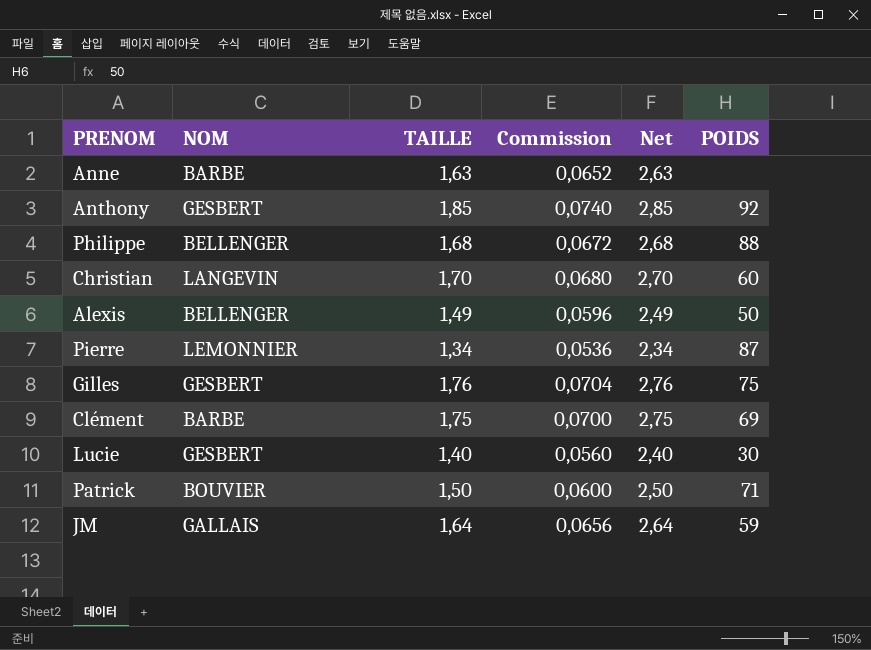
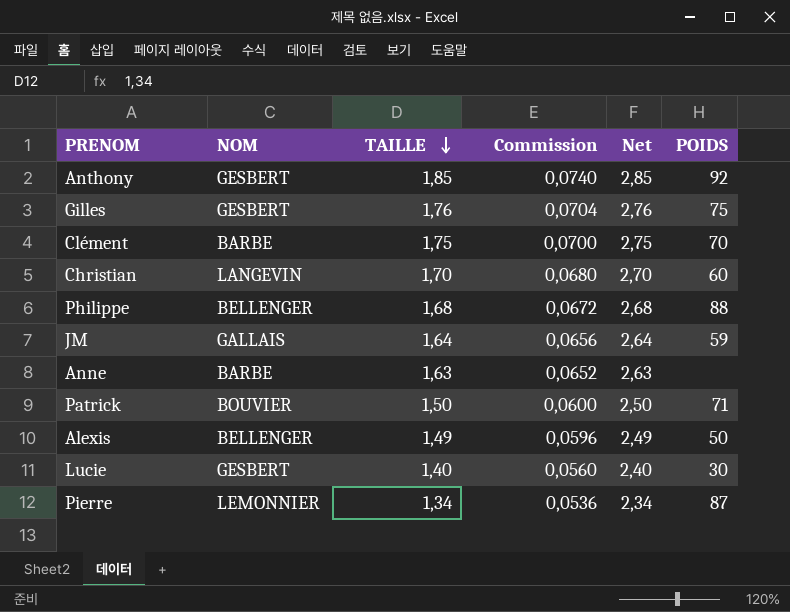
row order: none -> TAILLE descending
Clément | POIDS: 69 -> 70

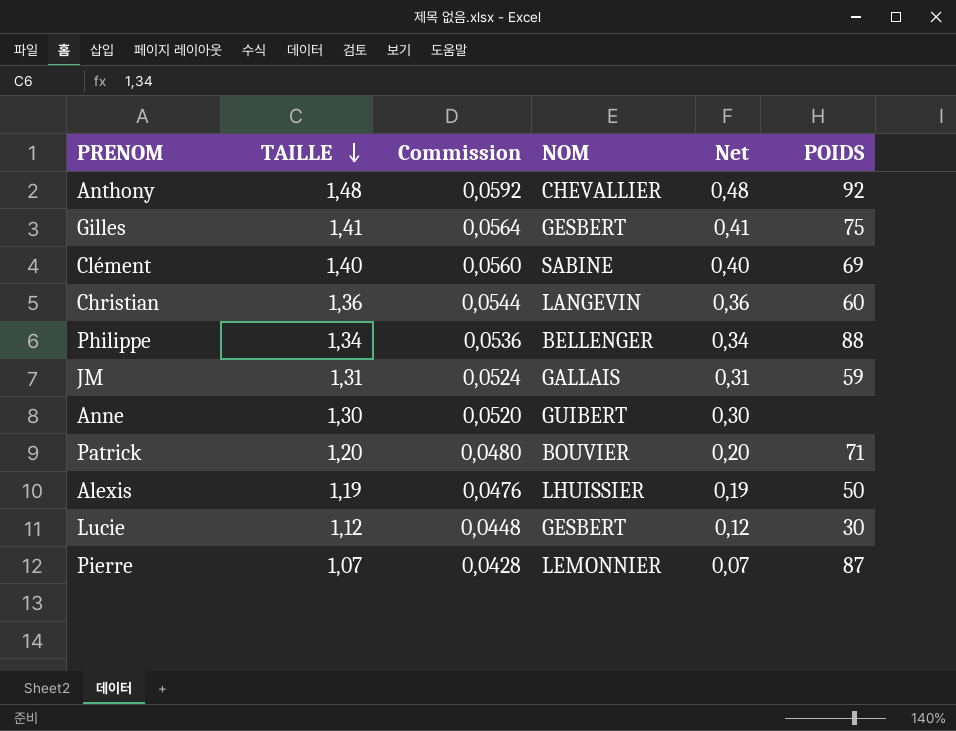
column NOM | position: 2 -> 4
column Net | formula: [TAILLE] + 1 -> [TAILLE] - 1
Anthony | TAILLE: 1,85 -> 1,48
Anthony | Commission: 0,0740 -> 0,0592
Anthony | NOM: GESBERT -> CHEVALLIER
Gilles | TAILLE: 1,76 -> 1,41
Gilles | Commission: 0,0704 -> 0,0564
Clément | TAILLE: 1,75 -> 1,40
Clément | Commission: 0,0700 -> 0,0560
Clément | NOM: BARBE -> SABINE
Clément | POIDS: 70 -> 69
Christian | TAILLE: 1,70 -> 1,36
Christian | Commission: 0,0680 -> 0,0544
Philippe | TAILLE: 1,68 -> 1,34
Philippe | Commission: 0,0672 -> 0,0536
JM | TAILLE: 1,64 -> 1,31
JM | Commission: 0,0656 -> 0,0524
Anne | TAILLE: 1,63 -> 1,30
Anne | Commission: 0,0652 -> 0,0520
Anne | NOM: BARBE -> GUIBERT
Patrick | TAILLE: 1,50 -> 1,20
Patrick | Commission: 0,0600 -> 0,0480
Alexis | TAILLE: 1,49 -> 1,19
Alexis | Commission: 0,0596 -> 0,0476
Alexis | NOM: BELLENGER -> LHUISSIER
Lucie | TAILLE: 1,40 -> 1,12
Lucie | Commission: 0,0560 -> 0,0448
Pierre | TAILLE: 1,34 -> 1,07
Pierre | Commission: 0,0536 -> 0,0428

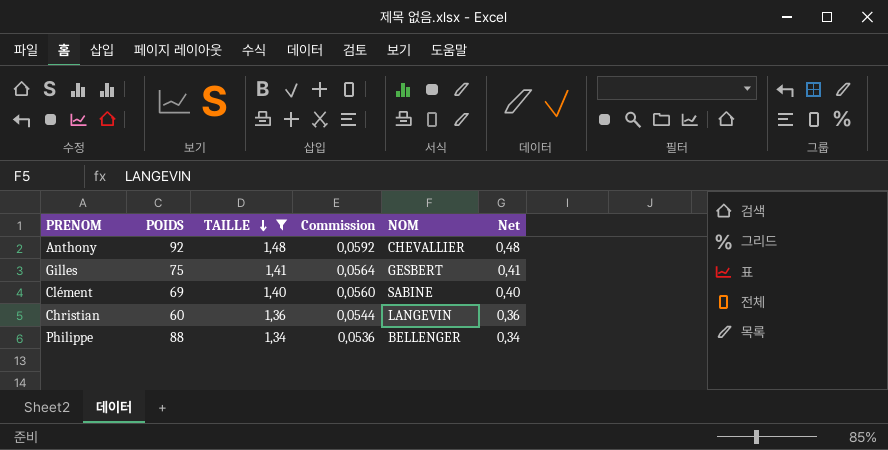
filter: none -> TAILLE >= 1,34
column POIDS | position: 6 -> 2

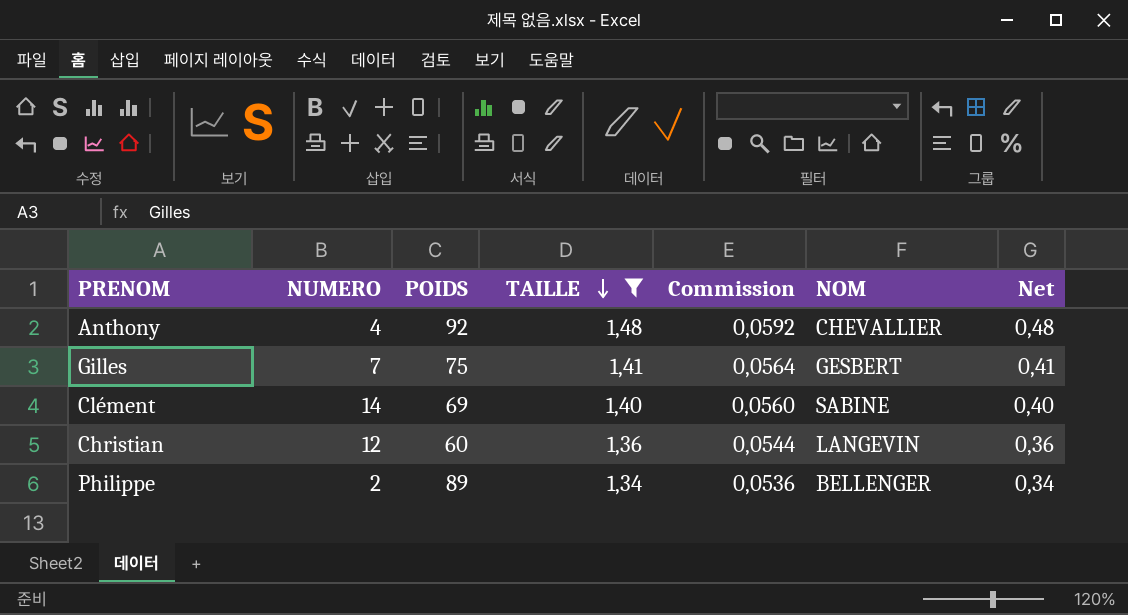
column NUMERO | position: none -> 2
Philippe | POIDS: 88 -> 89

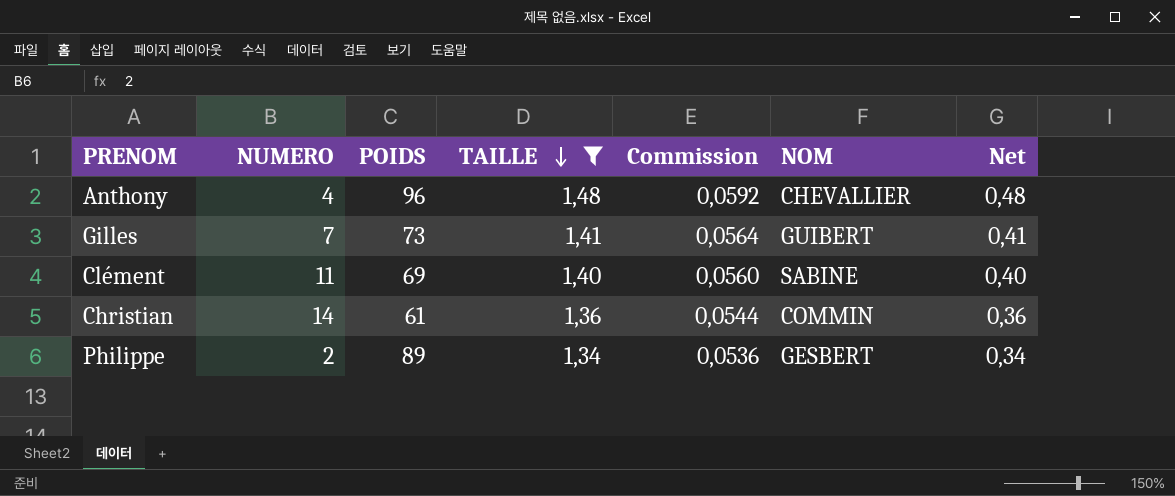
Anthony | POIDS: 92 -> 96
Gilles | POIDS: 75 -> 73
Gilles | NOM: GESBERT -> GUIBERT
Clément | NUMERO: 14 -> 11
Christian | NUMERO: 12 -> 14
Christian | POIDS: 60 -> 61
Christian | NOM: LANGEVIN -> COMMIN
Philippe | NOM: BELLENGER -> GESBERT

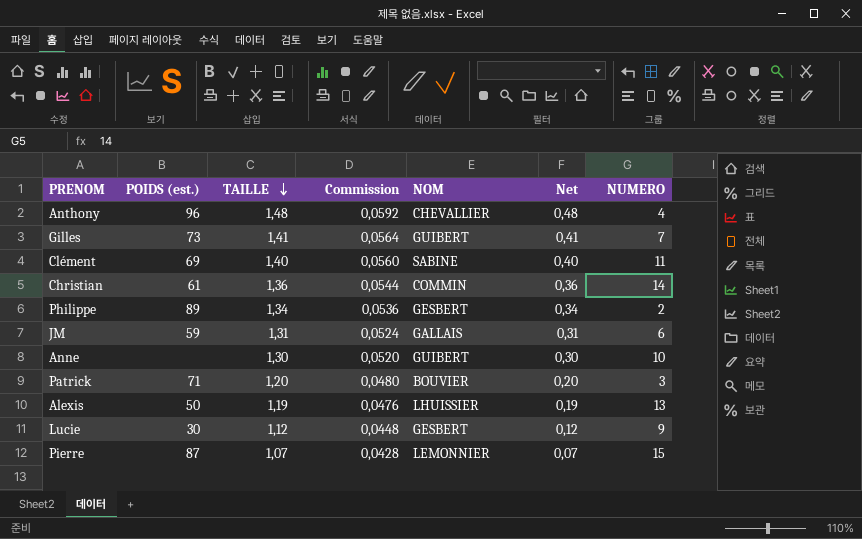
filter: TAILLE >= 1,34 -> none
column name: POIDS -> POIDS (est.)
column NUMERO | position: 2 -> 7

